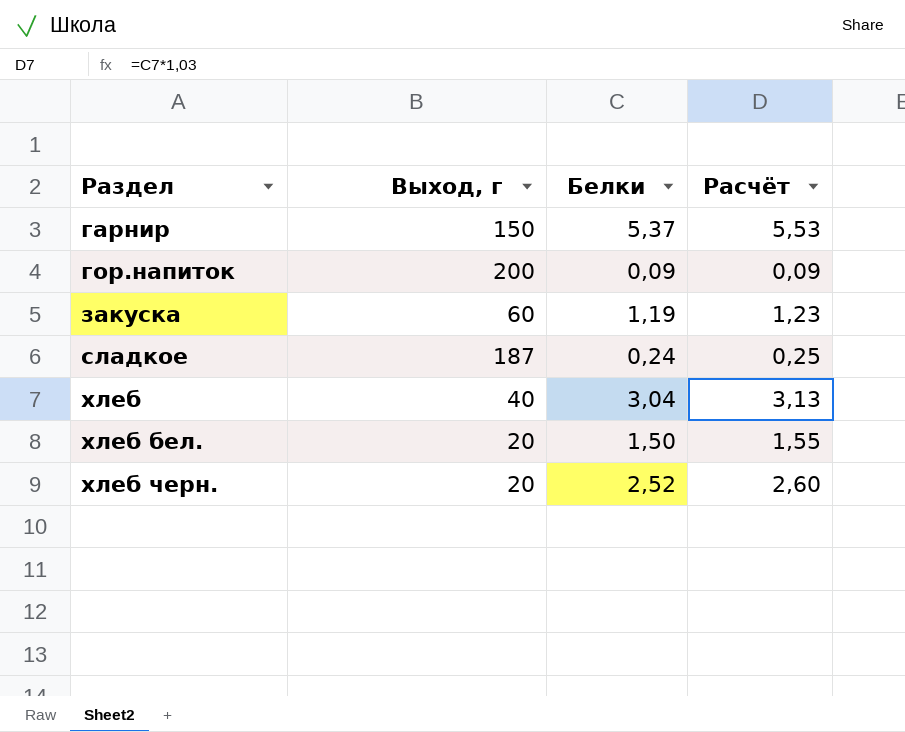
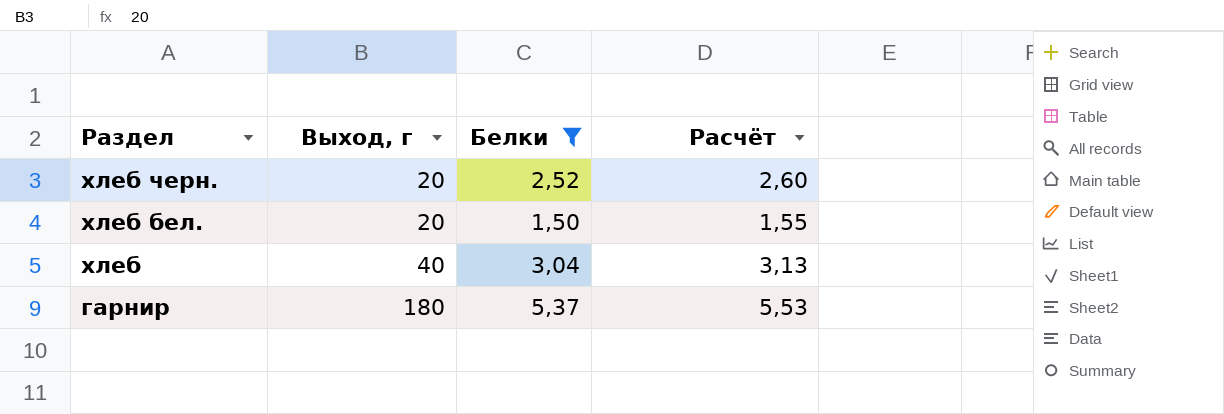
filter: none -> Белки >= 1,50
row order: Раздел ascending -> Раздел descending
гарнир | Выход, г: 150 -> 180

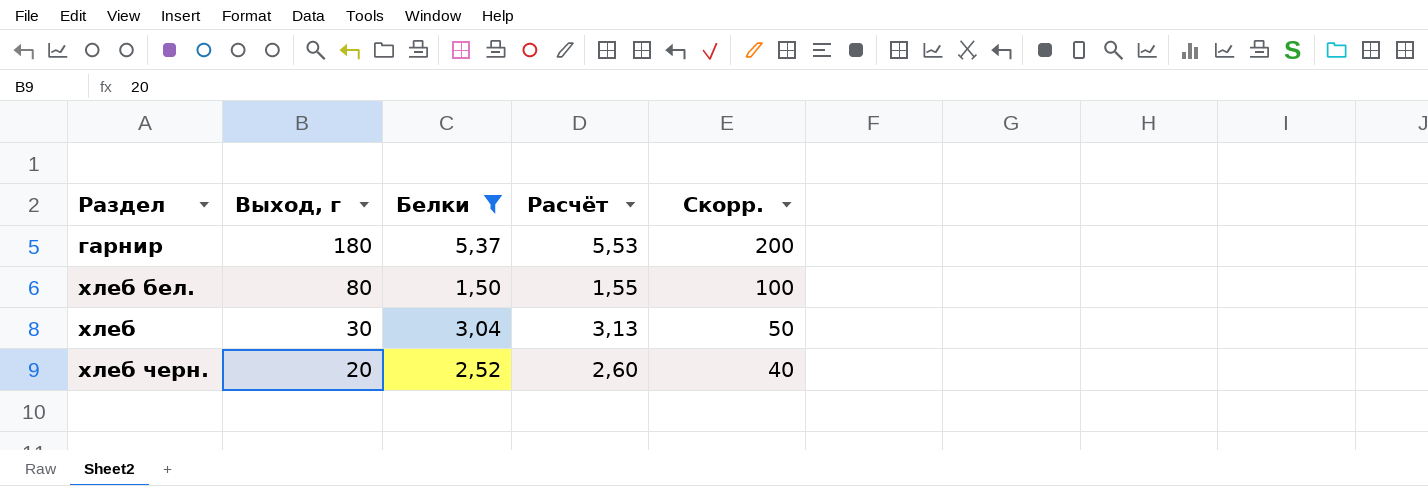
row order: Раздел descending -> Выход, г descending
column Скорр. | formula: none -> [Выход, г] + 20
хлеб бел. | Выход, г: 20 -> 80
хлеб | Выход, г: 40 -> 30

